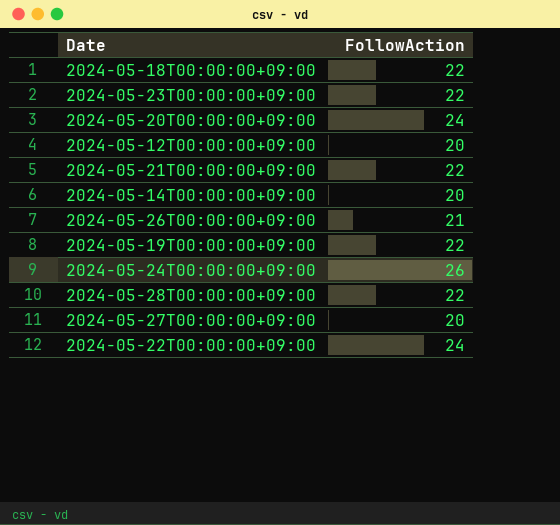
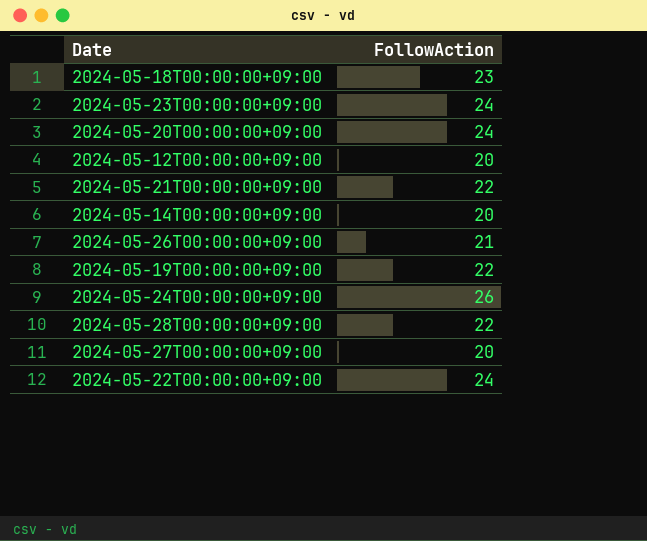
2024-05-18T00:00:00+09:00 | FollowAction: 22 -> 23
2024-05-23T00:00:00+09:00 | FollowAction: 22 -> 24

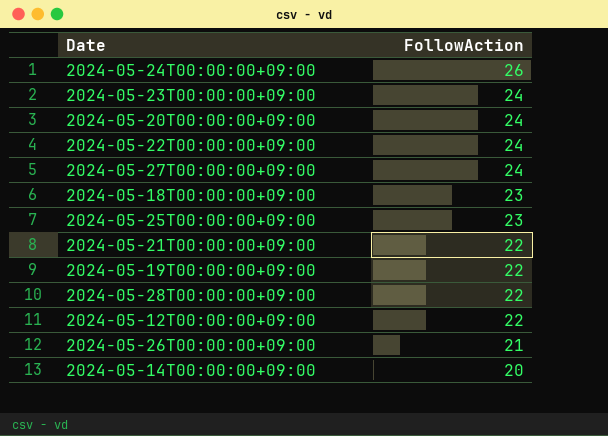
row order: none -> FollowAction descending
2024-05-27T00:00:00+09:00 | FollowAction: 20 -> 24
row 2024-05-25T00:00:00+09:00: none -> 23
2024-05-12T00:00:00+09:00 | FollowAction: 20 -> 22

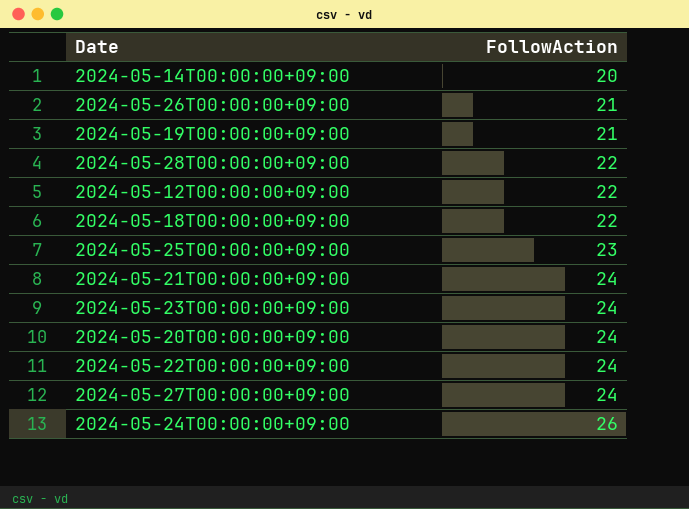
row order: FollowAction descending -> FollowAction ascending
2024-05-19T00:00:00+09:00 | FollowAction: 22 -> 21
2024-05-18T00:00:00+09:00 | FollowAction: 23 -> 22
2024-05-21T00:00:00+09:00 | FollowAction: 22 -> 24

